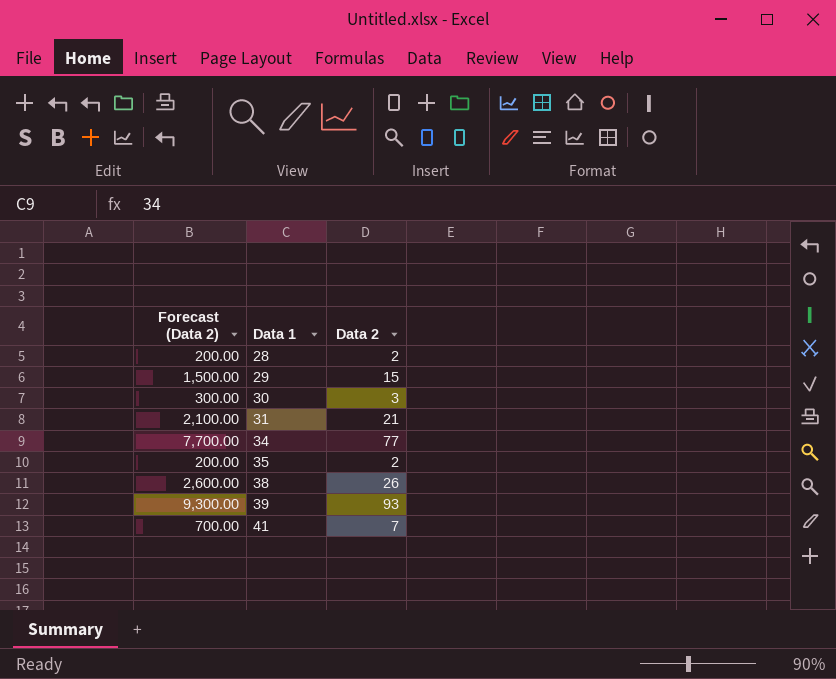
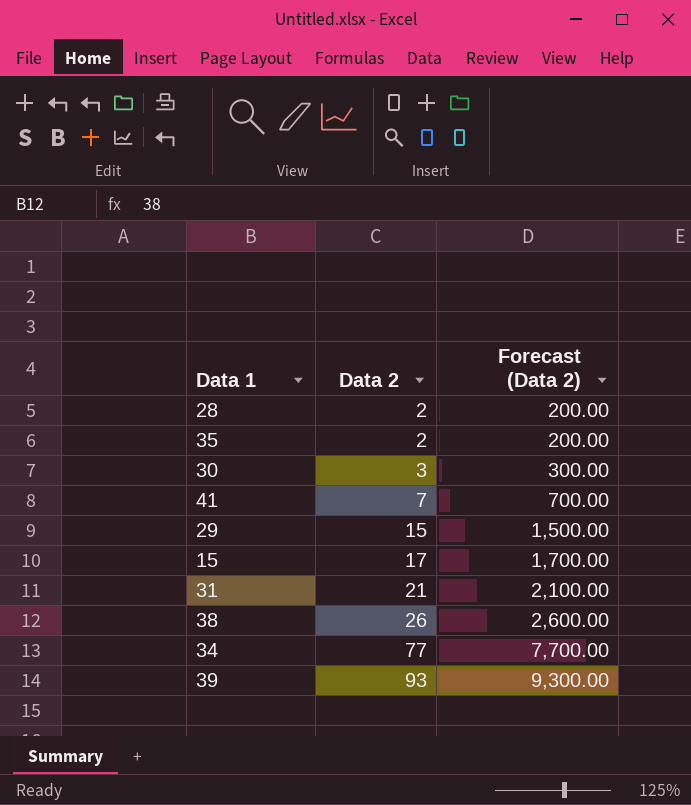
row order: Data 1 ascending -> Data 2 ascending
column Forecast (Data 2) | position: 1 -> 3
row 15: none -> 17 | 1,700.00

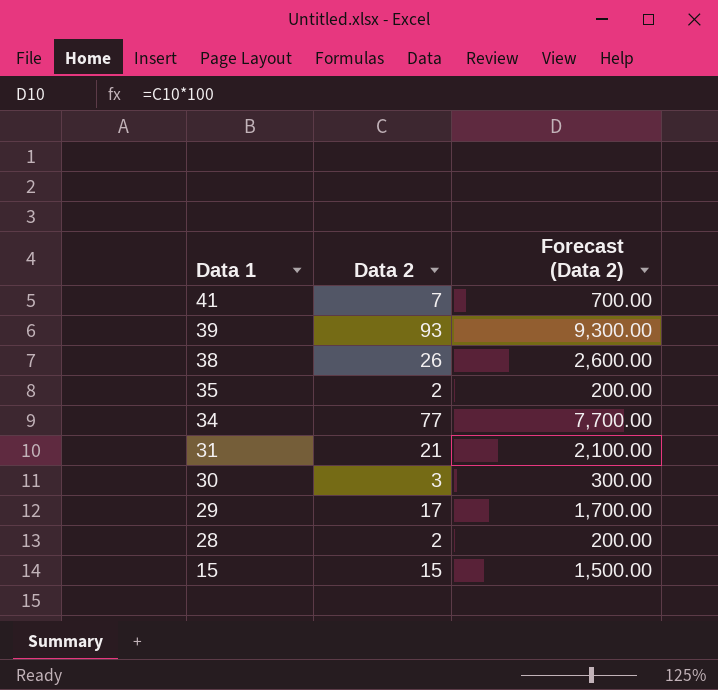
row order: Data 2 ascending -> Data 1 descending
29 | Data 2: 15 -> 17
29 | Forecast (Data 2): 1,500.00 -> 1,700.00
15 | Data 2: 17 -> 15
15 | Forecast (Data 2): 1,700.00 -> 1,500.00

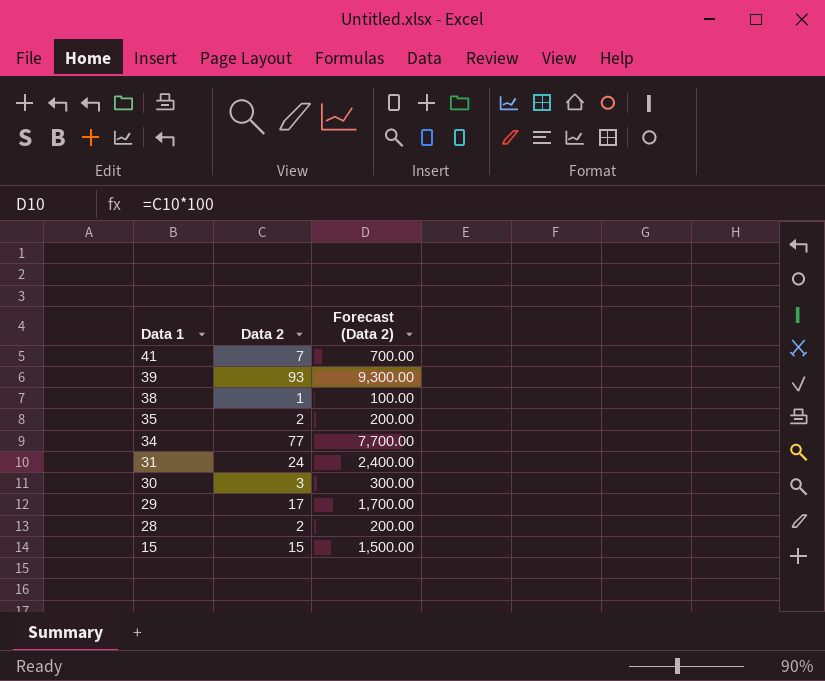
38 | Data 2: 26 -> 1
38 | Forecast (Data 2): 2,600.00 -> 100.00
31 | Data 2: 21 -> 24
31 | Forecast (Data 2): 2,100.00 -> 2,400.00

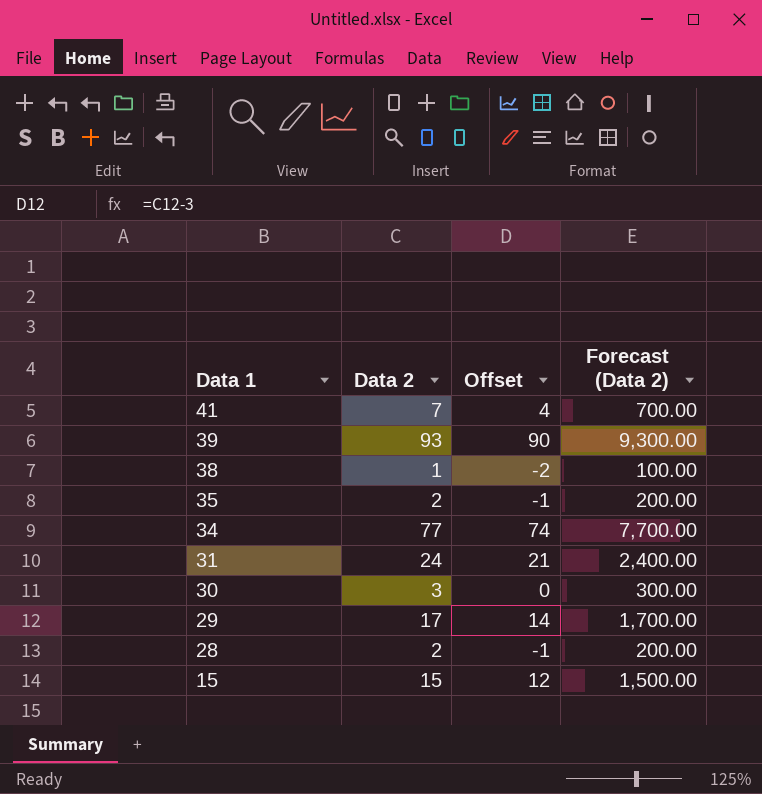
column Offset | formula: none -> [Data 2] - 3

